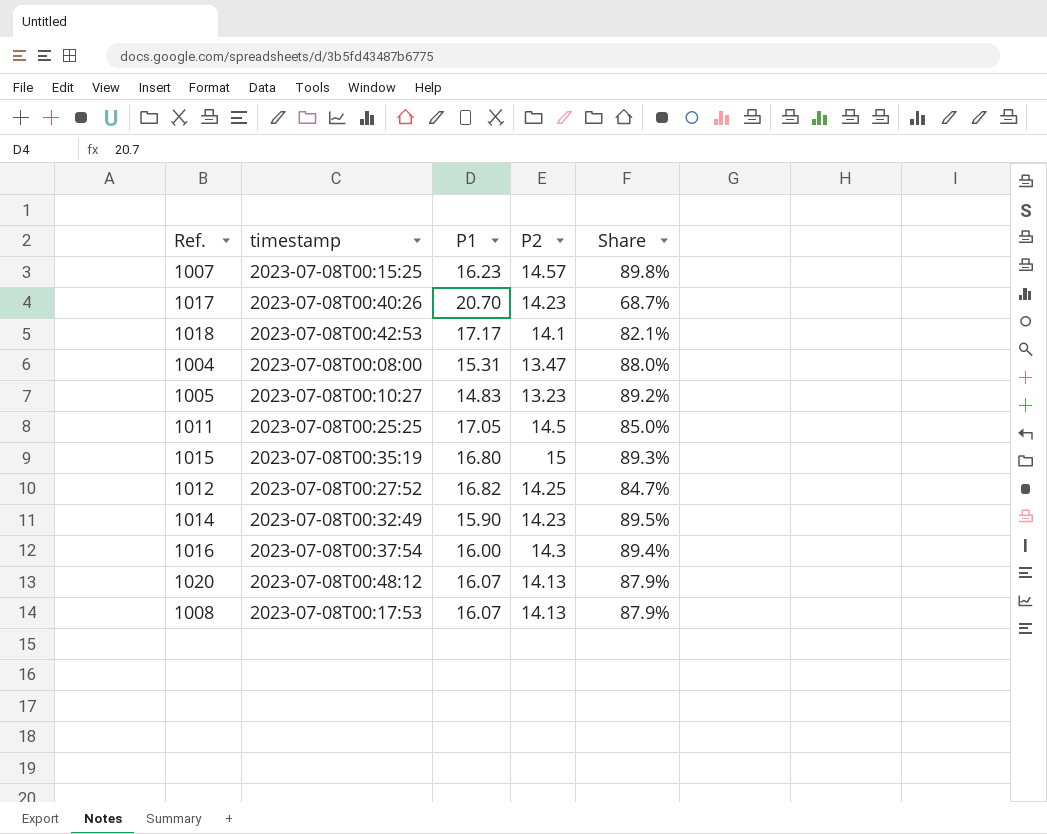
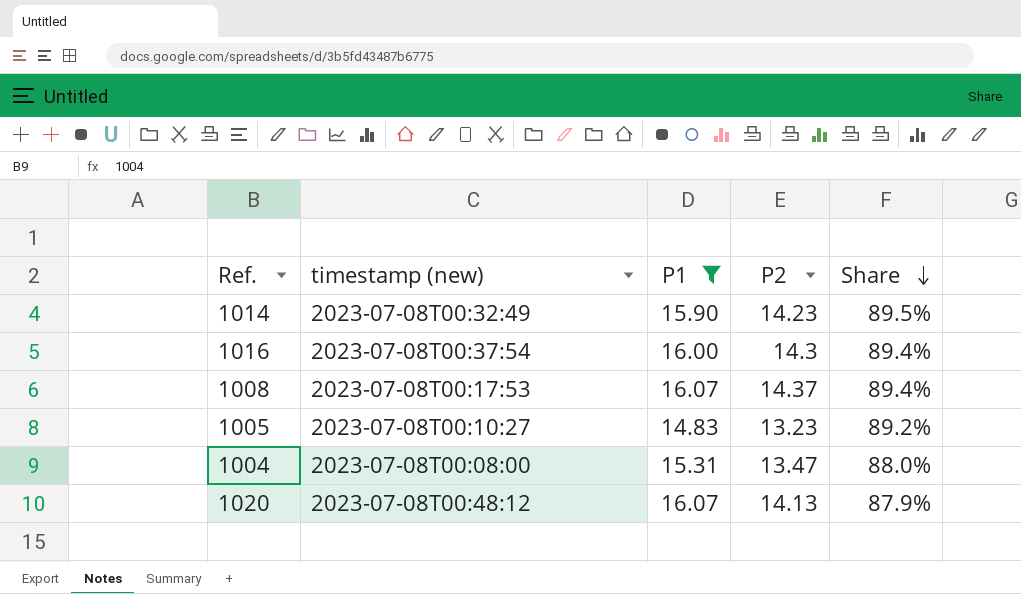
filter: none -> P1 <= 16.07
row order: none -> Share descending
column name: timestamp -> timestamp (new)
1008 | P2: 14.13 -> 14.37
1008 | Share: 87.9% -> 89.4%

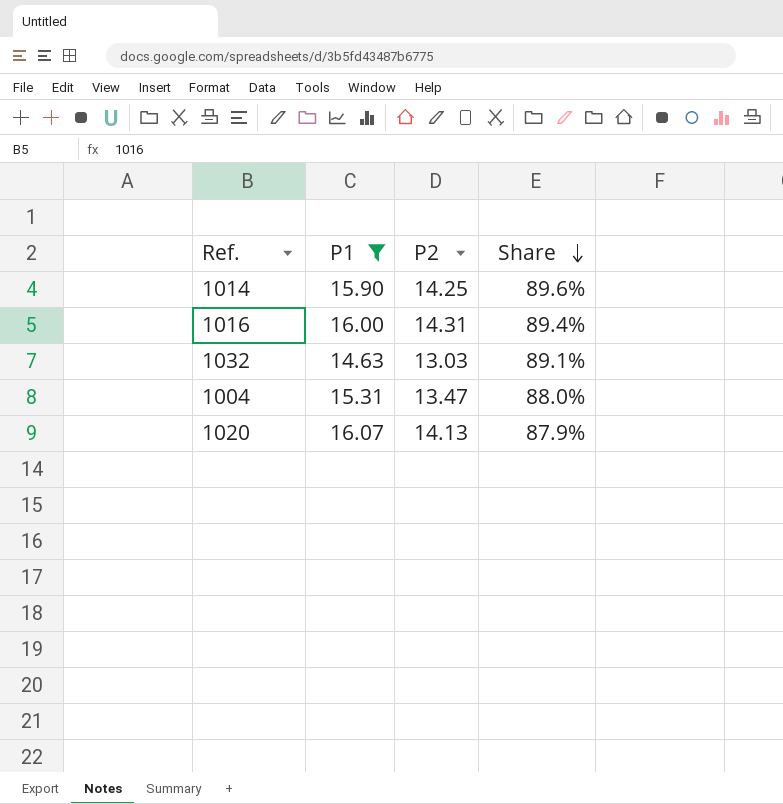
column timestamp (new) | position: 2 -> none
row 1008: 2023-07-08T00:17:53 | 16.07 | 14.37 | 89.4% -> none
row 1005: 2023-07-08T00:10:27 | 14.83 | 13.23 | 89.2% -> none
1014 | P2: 14.23 -> 14.25
1014 | Share: 89.5% -> 89.6%
1016 | P2: 14.3 -> 14.31
row 1032: none -> 14.63 | 13.03 | 89.1%

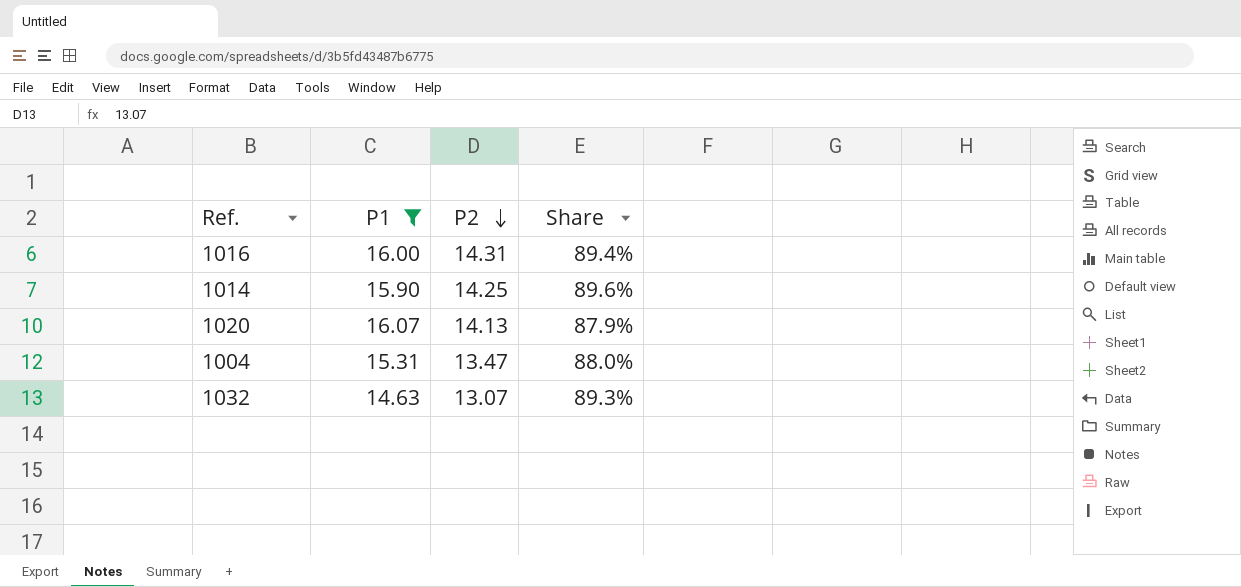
row order: Share descending -> P2 descending
1032 | P2: 13.03 -> 13.07
1032 | Share: 89.1% -> 89.3%

